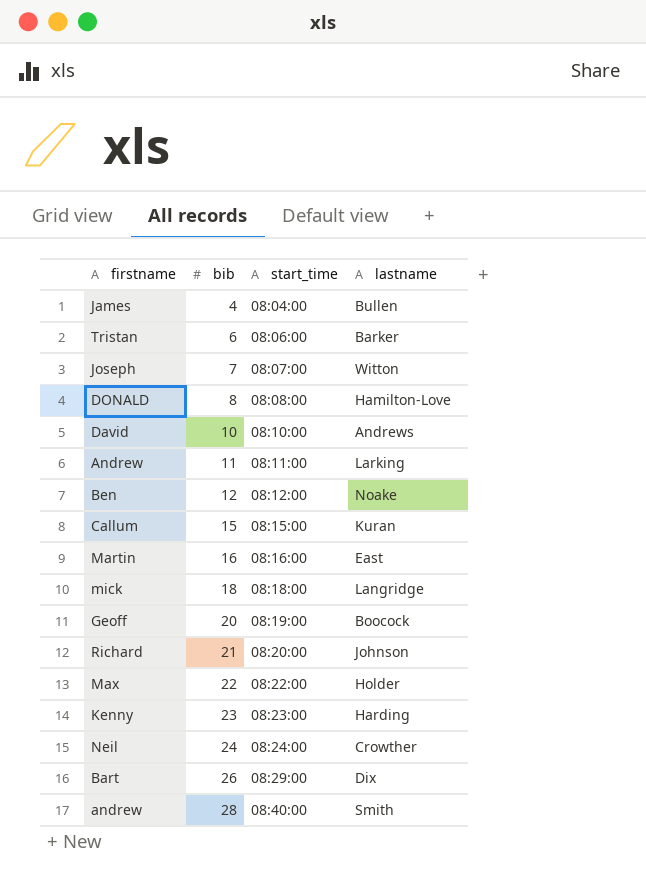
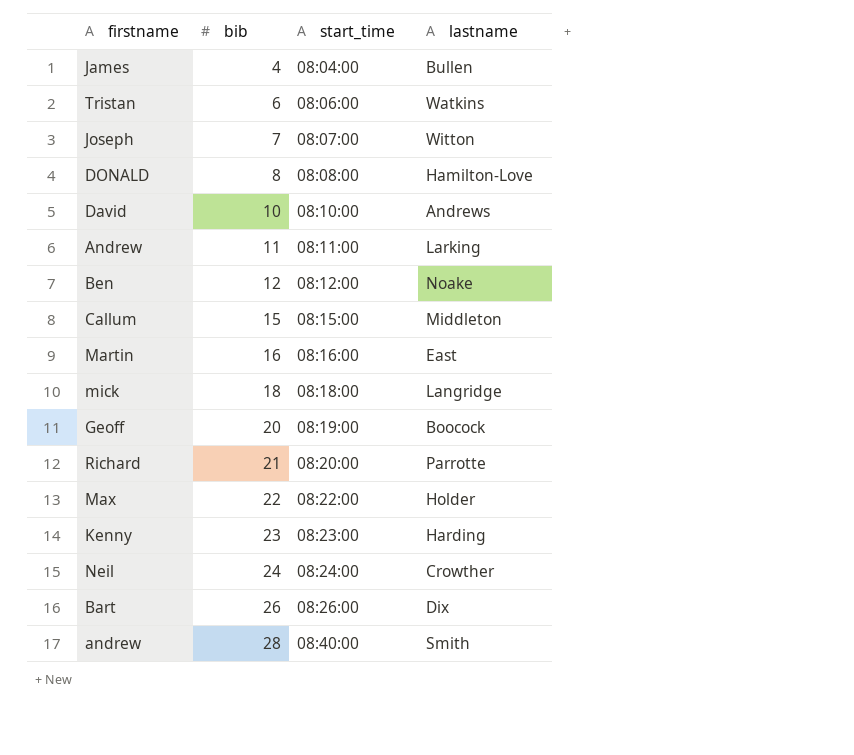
Tristan | lastname: Barker -> Watkins
Callum | lastname: Kuran -> Middleton
Richard | lastname: Johnson -> Parrotte
Bart | start_time: 08:29:00 -> 08:26:00

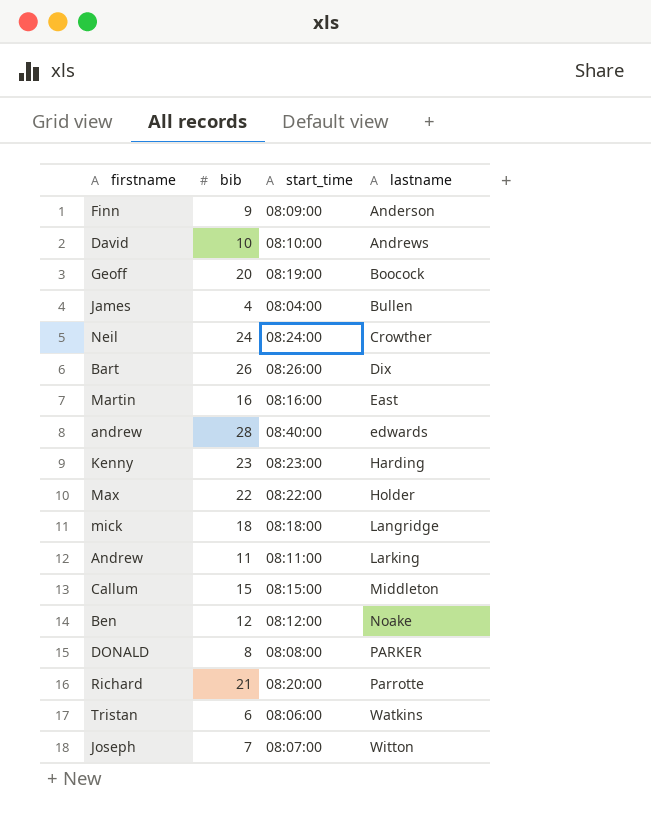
row order: bib ascending -> lastname ascending
row Finn: none -> 9 | 08:09:00 | Anderson
andrew | lastname: Smith -> edwards
DONALD | lastname: Hamilton-Love -> PARKER

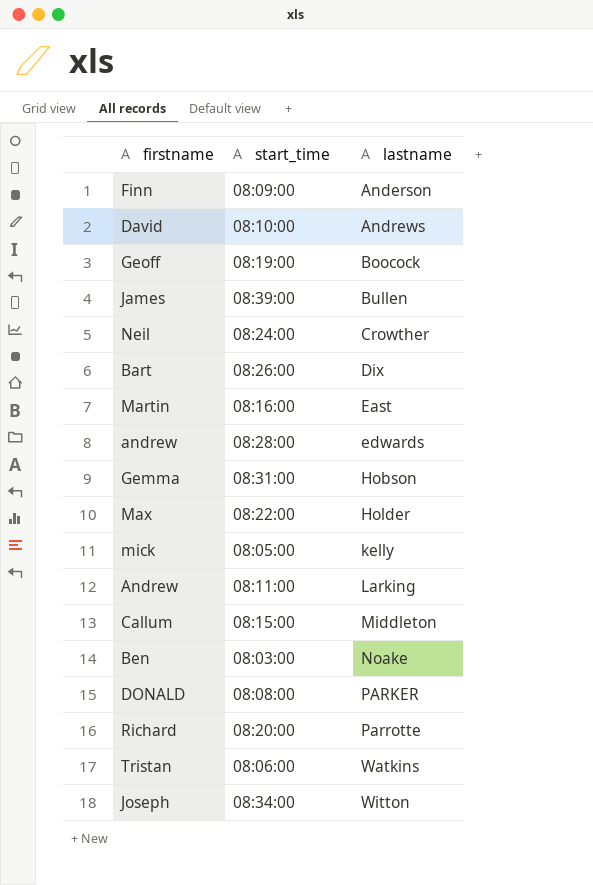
column bib | position: 2 -> none
row Kenny: 23 | 08:23:00 | Harding -> none
James | start_time: 08:04:00 -> 08:39:00
andrew | start_time: 08:40:00 -> 08:28:00
row Gemma: none -> 08:31:00 | Hobson
mick | start_time: 08:18:00 -> 08:05:00
mick | lastname: Langridge -> kelly
Ben | start_time: 08:12:00 -> 08:03:00
Joseph | start_time: 08:07:00 -> 08:34:00

